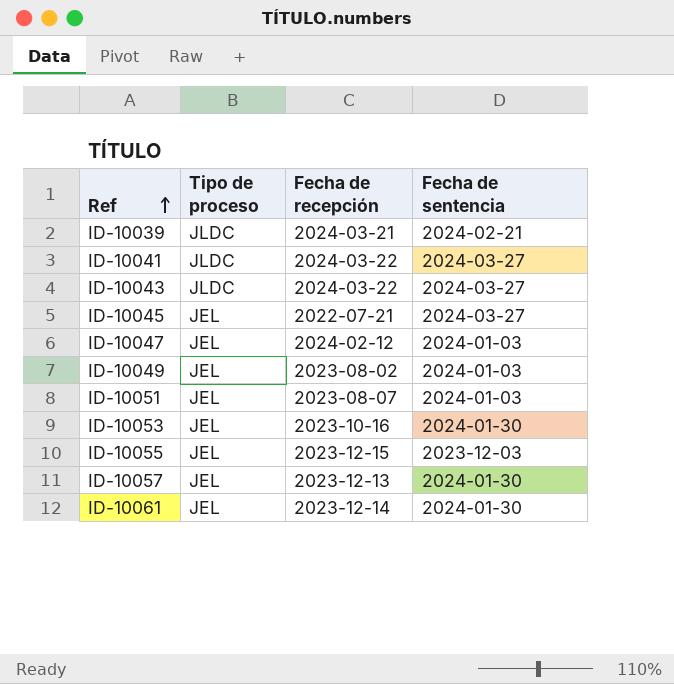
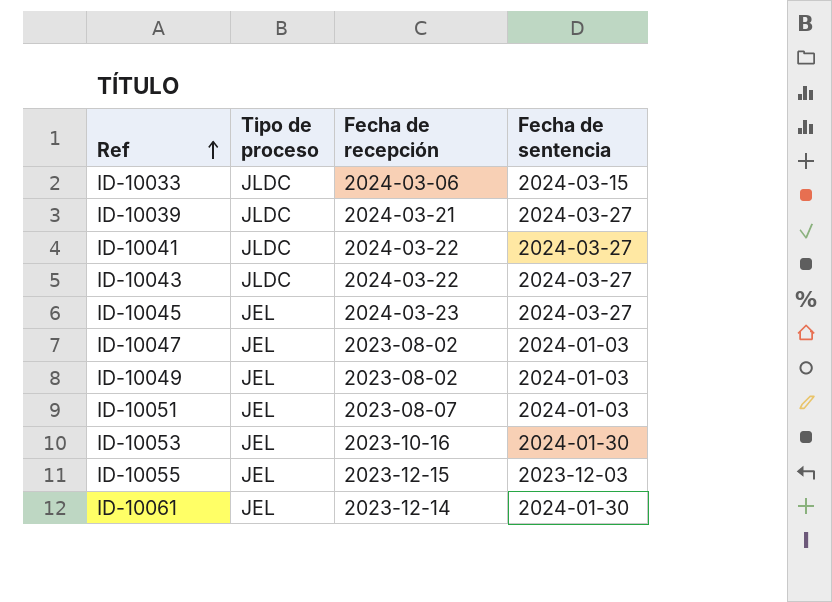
row ID-10057: JEL | 2023-12-13 | 2024-01-30 -> none
row ID-10033: none -> JLDC | 2024-03-06 | 2024-03-15
ID-10039 | Fecha de sentencia: 2024-02-21 -> 2024-03-27
ID-10045 | Fecha de recepción: 2022-07-21 -> 2024-03-23
ID-10047 | Fecha de recepción: 2024-02-12 -> 2023-08-02

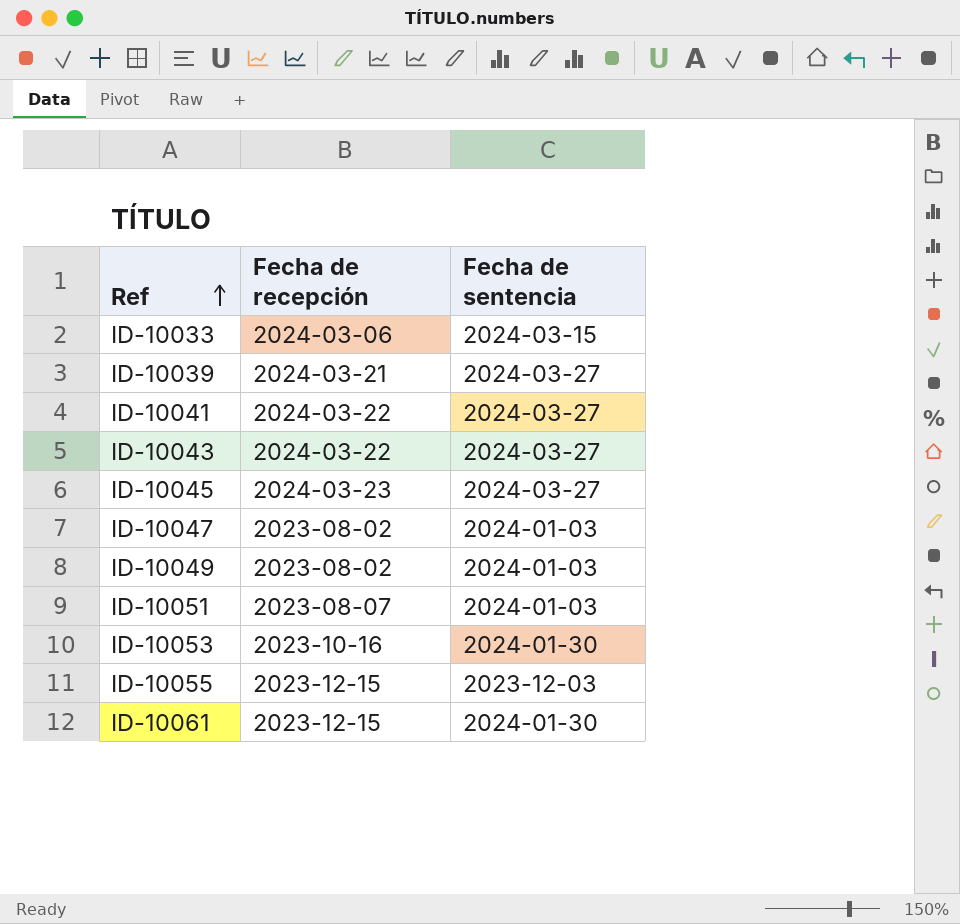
column Tipo de proceso | position: 2 -> none
ID-10061 | Fecha de recepción: 2023-12-14 -> 2023-12-15

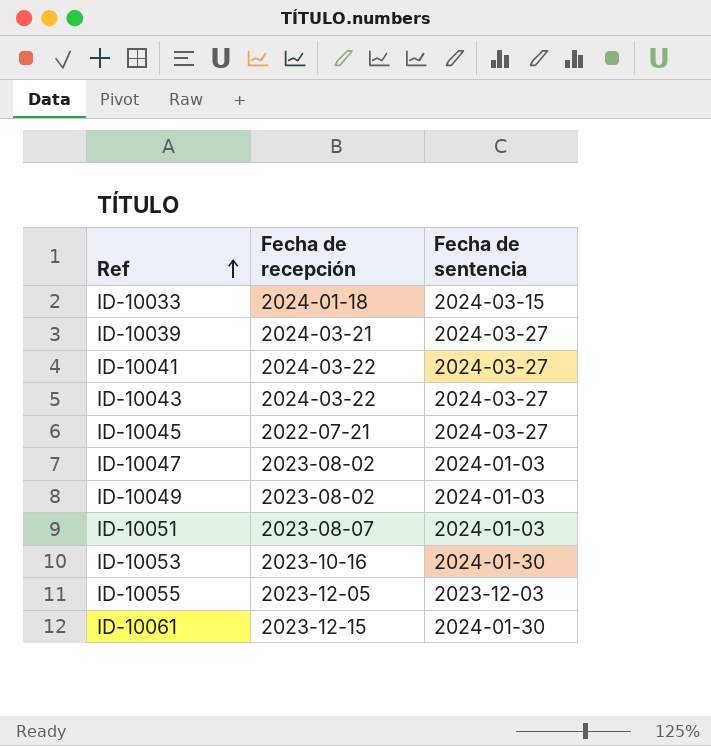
ID-10033 | Fecha de recepción: 2024-03-06 -> 2024-01-18
ID-10045 | Fecha de recepción: 2024-03-23 -> 2022-07-21
ID-10055 | Fecha de recepción: 2023-12-15 -> 2023-12-05

